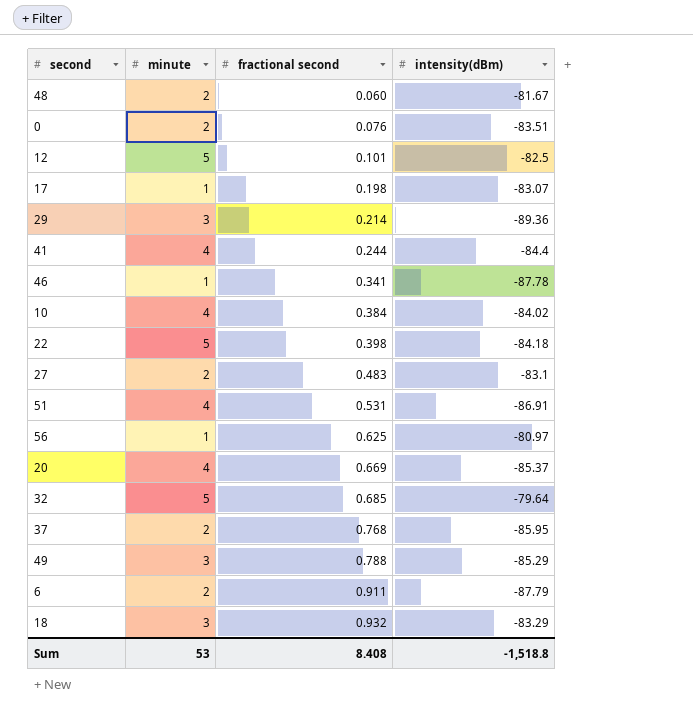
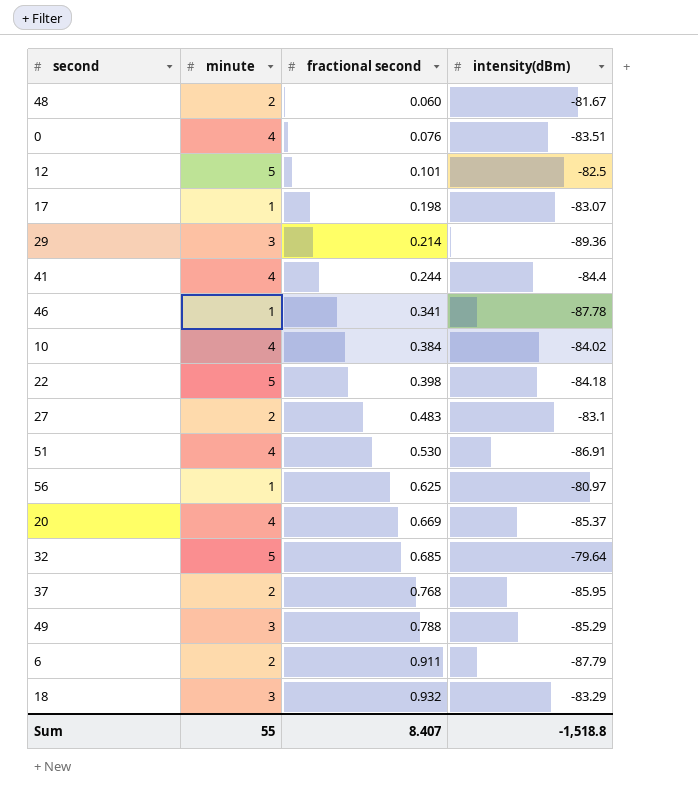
0 | minute: 2 -> 4
51 | fractional second: 0.531 -> 0.530
Sum | minute: 53 -> 55
Sum | fractional second: 8.408 -> 8.407

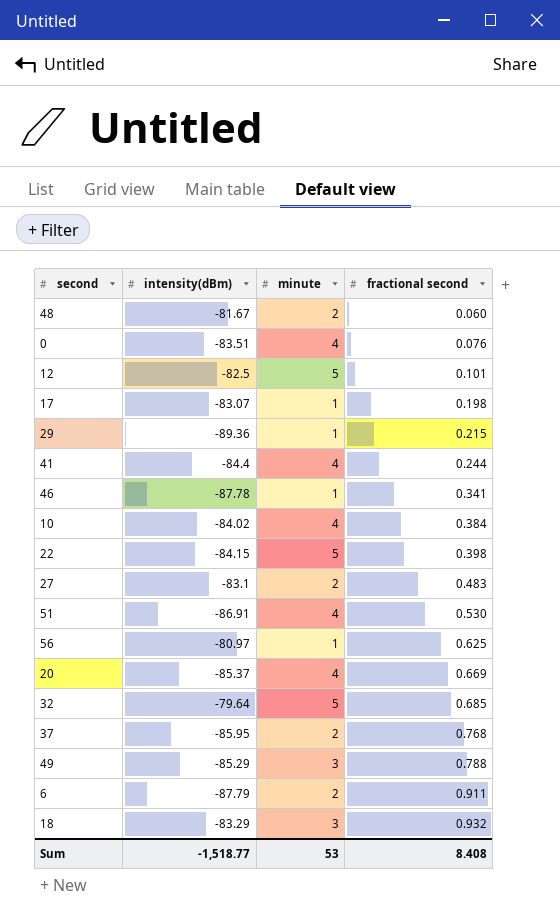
column intensity(dBm) | position: 4 -> 2
29 | minute: 3 -> 1
29 | fractional second: 0.214 -> 0.215
22 | intensity(dBm): -84.18 -> -84.15
Sum | intensity(dBm): -1,518.8 -> -1,518.77
Sum | minute: 55 -> 53
Sum | fractional second: 8.407 -> 8.408

